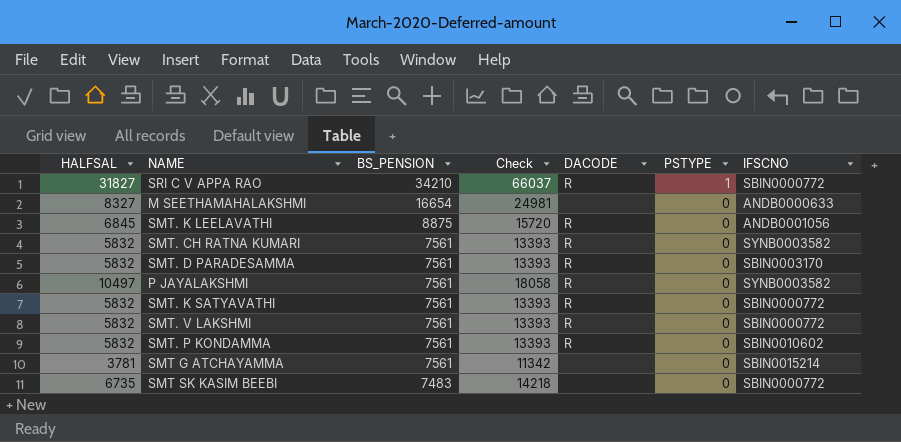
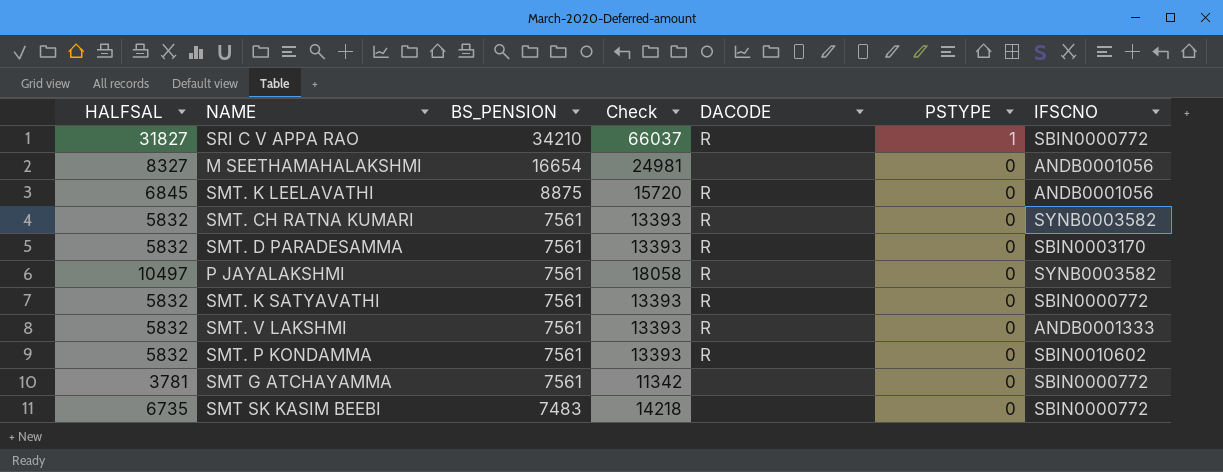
M SEETHAMAHALAKSHMI | IFSCNO: ANDB0000633 -> ANDB0001056
SMT. V LAKSHMI | IFSCNO: SBIN0000772 -> ANDB0001333
SMT G ATCHAYAMMA | IFSCNO: SBIN0015214 -> SBIN0000772

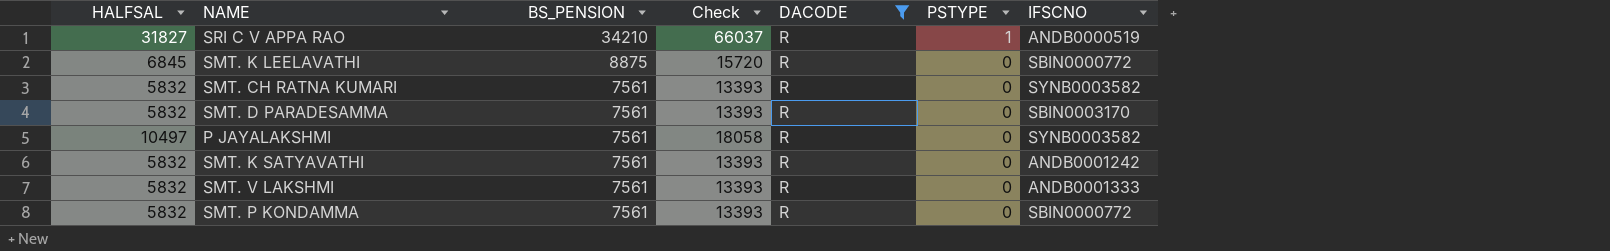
filter: none -> DACODE = R
SRI C V APPA RAO | IFSCNO: SBIN0000772 -> ANDB0000519
SMT. K LEELAVATHI | IFSCNO: ANDB0001056 -> SBIN0000772
SMT. K SATYAVATHI | IFSCNO: SBIN0000772 -> ANDB0001242
SMT. P KONDAMMA | IFSCNO: SBIN0010602 -> SBIN0000772

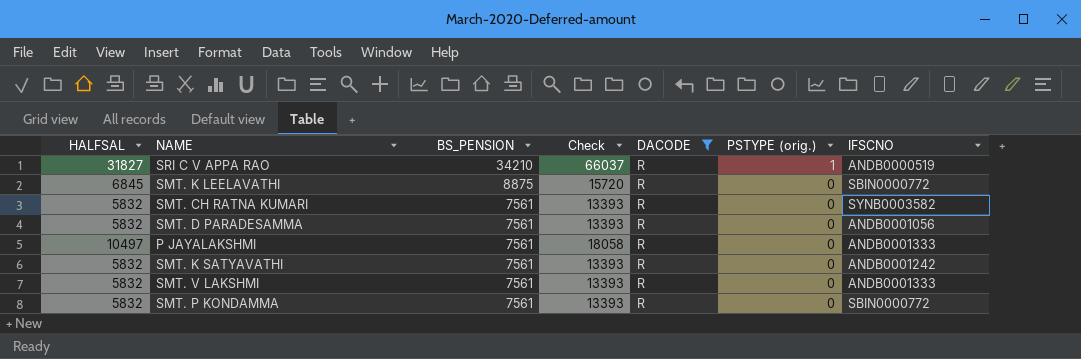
column name: PSTYPE -> PSTYPE (orig.)
SMT. D PARADESAMMA | IFSCNO: SBIN0003170 -> ANDB0001056
P JAYALAKSHMI | IFSCNO: SYNB0003582 -> ANDB0001333

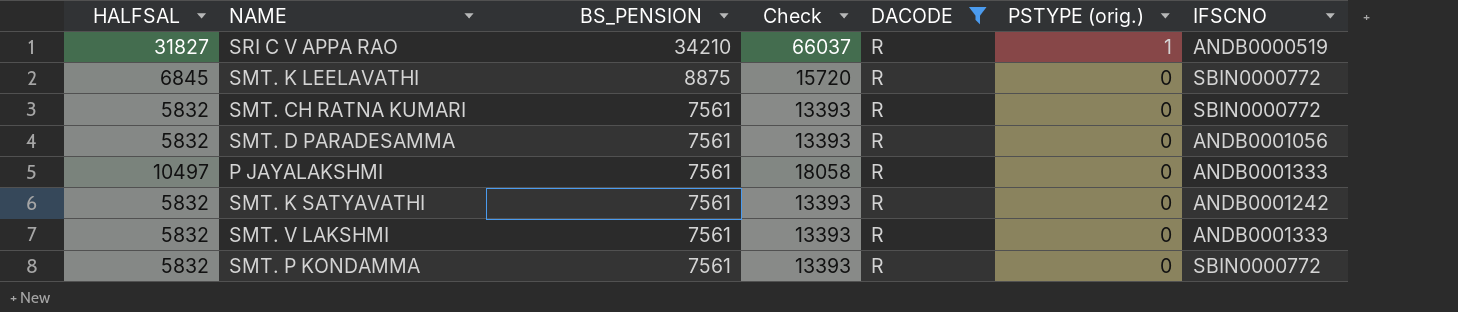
SMT. CH RATNA KUMARI | IFSCNO: SYNB0003582 -> SBIN0000772

